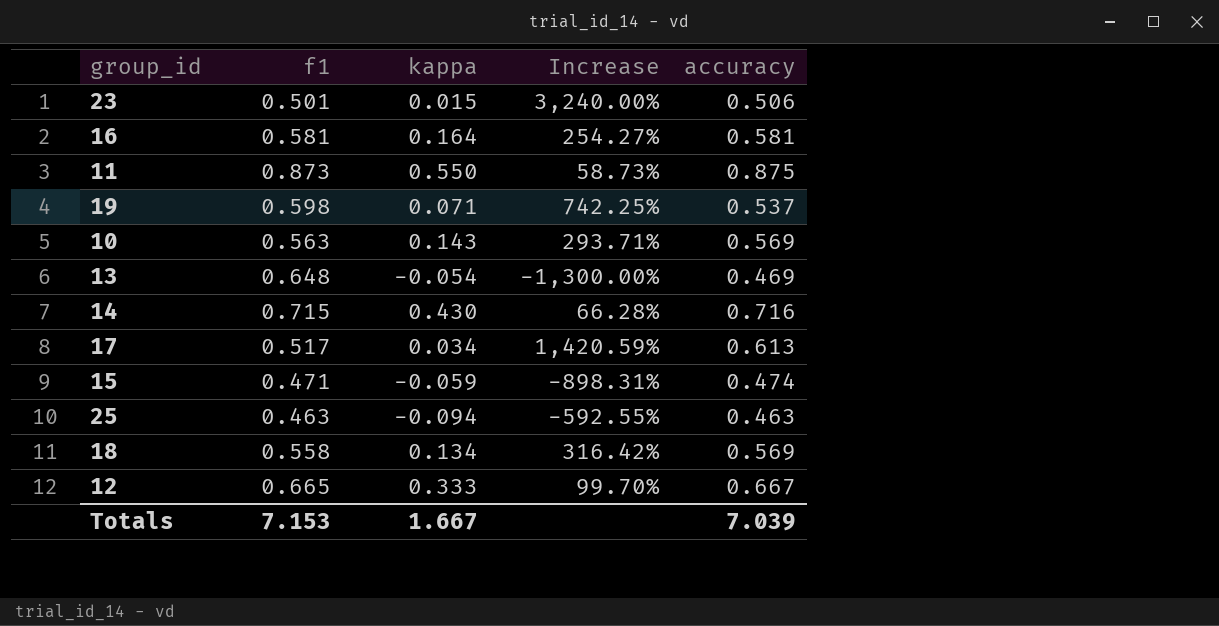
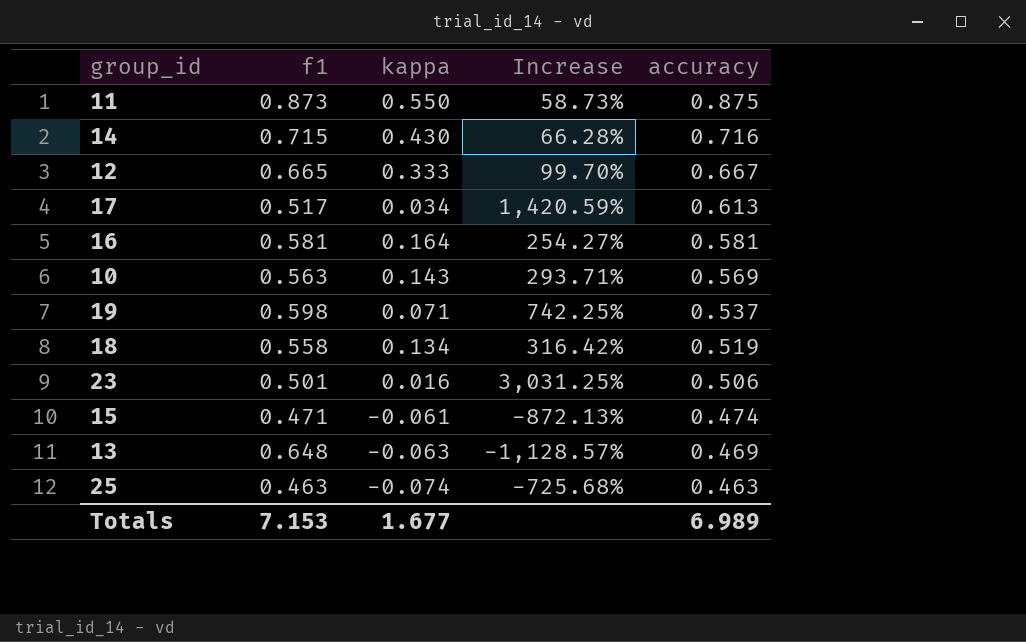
row order: none -> accuracy descending
18 | accuracy: 0.569 -> 0.519
23 | kappa: 0.015 -> 0.016
23 | Increase: 3,240.00% -> 3,031.25%
15 | kappa: -0.059 -> -0.061
15 | Increase: -898.31% -> -872.13%
13 | kappa: -0.054 -> -0.063
13 | Increase: -1,300.00% -> -1,128.57%
25 | kappa: -0.094 -> -0.074
25 | Increase: -592.55% -> -725.68%
Totals | kappa: 1.667 -> 1.677
Totals | accuracy: 7.039 -> 6.989

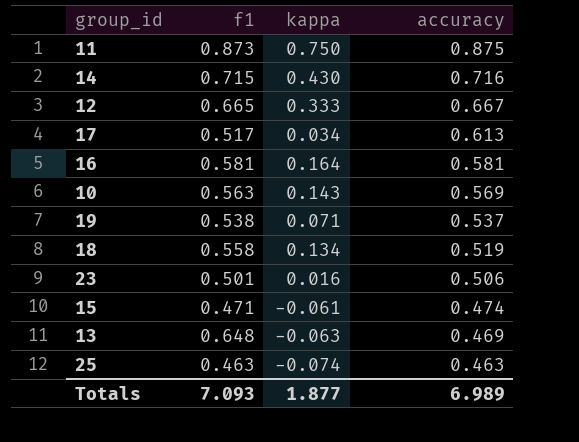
column Increase | formula: ([f1] - [kappa]) / [kappa] -> none
11 | kappa: 0.550 -> 0.750
19 | f1: 0.598 -> 0.538
Totals | f1: 7.153 -> 7.093
Totals | kappa: 1.677 -> 1.877

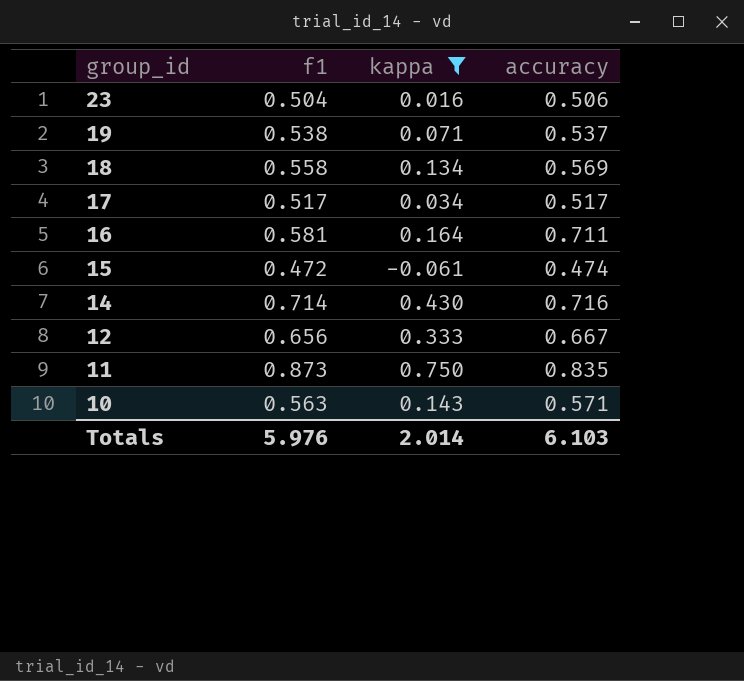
filter: none -> kappa >= -0.061
row order: accuracy descending -> group_id descending
23 | f1: 0.501 -> 0.504
18 | accuracy: 0.519 -> 0.569
17 | accuracy: 0.613 -> 0.517
16 | accuracy: 0.581 -> 0.711
15 | f1: 0.471 -> 0.472
14 | f1: 0.715 -> 0.714
12 | f1: 0.665 -> 0.656
11 | accuracy: 0.875 -> 0.835
10 | accuracy: 0.569 -> 0.571
Totals | f1: 7.093 -> 5.976
Totals | kappa: 1.877 -> 2.014
Totals | accuracy: 6.989 -> 6.103

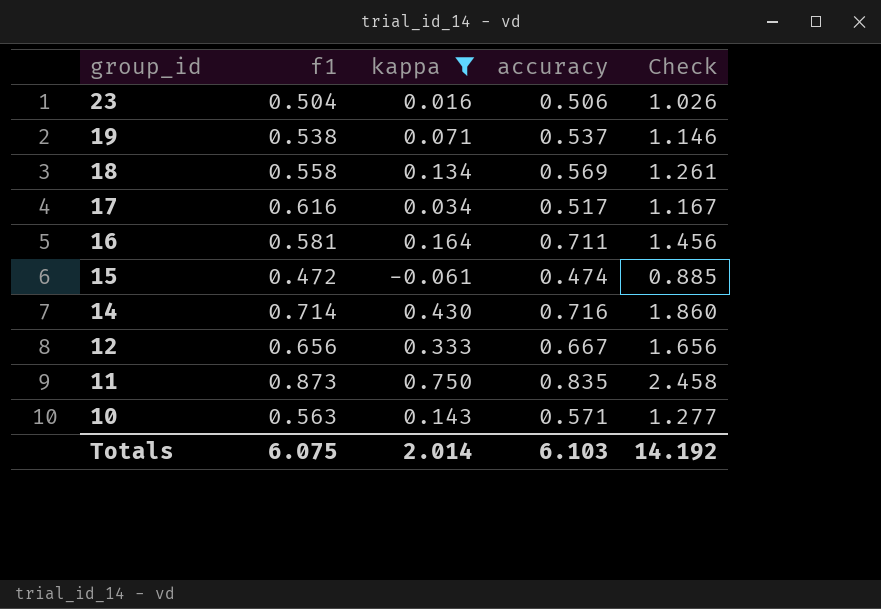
column Check | formula: none -> [f1] + [kappa] + [accuracy]
17 | f1: 0.517 -> 0.616
Totals | f1: 5.976 -> 6.075

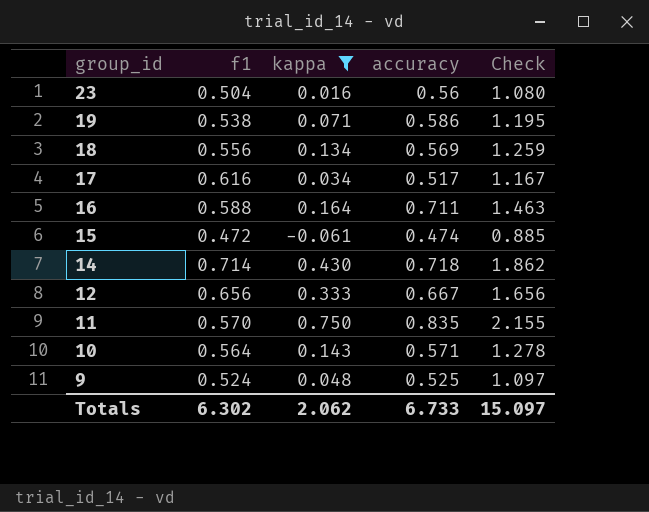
23 | accuracy: 0.506 -> 0.56
23 | Check: 1.026 -> 1.080
19 | accuracy: 0.537 -> 0.586
19 | Check: 1.146 -> 1.195
18 | f1: 0.558 -> 0.556
18 | Check: 1.261 -> 1.259
16 | f1: 0.581 -> 0.588
16 | Check: 1.456 -> 1.463
14 | accuracy: 0.716 -> 0.718
14 | Check: 1.860 -> 1.862
11 | f1: 0.873 -> 0.570
11 | Check: 2.458 -> 2.155
10 | f1: 0.563 -> 0.564
10 | Check: 1.277 -> 1.278
row 9: none -> 0.524 | 0.048 | 0.525 | 1.097
Totals | f1: 6.075 -> 6.302
Totals | kappa: 2.014 -> 2.062
Totals | accuracy: 6.103 -> 6.733
Totals | Check: 14.192 -> 15.097

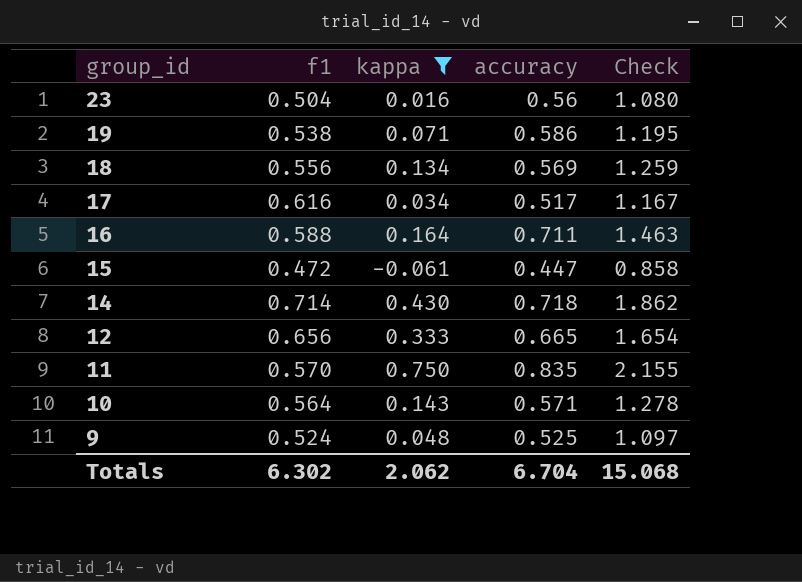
15 | accuracy: 0.474 -> 0.447
15 | Check: 0.885 -> 0.858
12 | accuracy: 0.667 -> 0.665
12 | Check: 1.656 -> 1.654
Totals | accuracy: 6.733 -> 6.704
Totals | Check: 15.097 -> 15.068

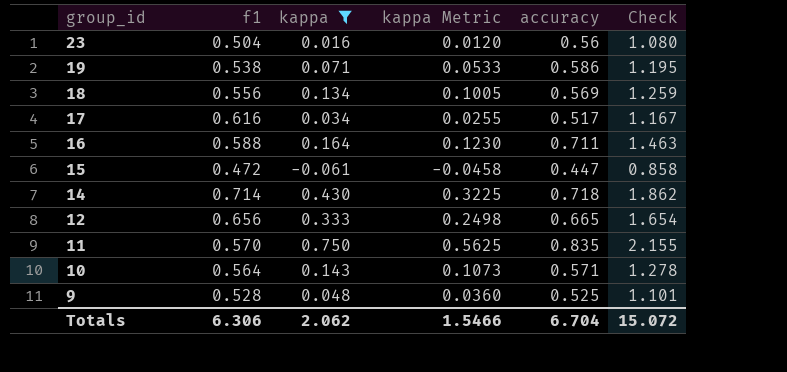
column kappa Metric | formula: none -> [kappa] * 0.75
9 | f1: 0.524 -> 0.528
9 | Check: 1.097 -> 1.101
Totals | f1: 6.302 -> 6.306
Totals | Check: 15.068 -> 15.072

